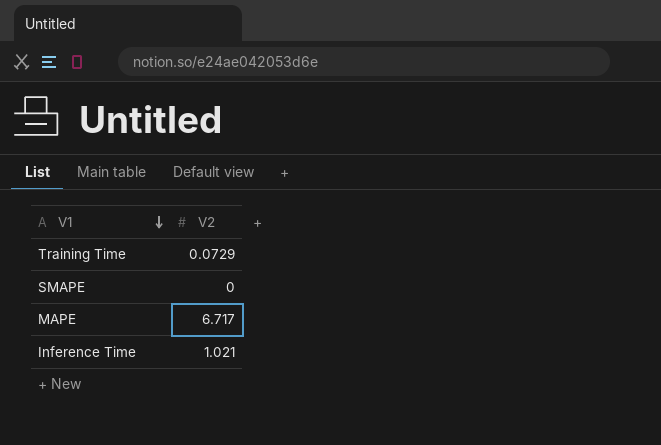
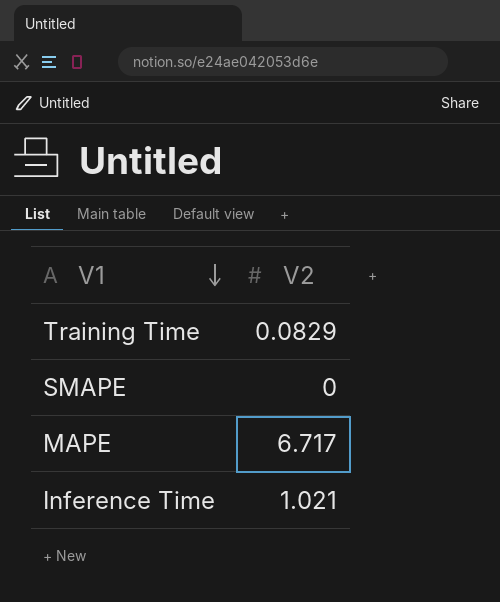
Training Time | V2: 0.0729 -> 0.0829

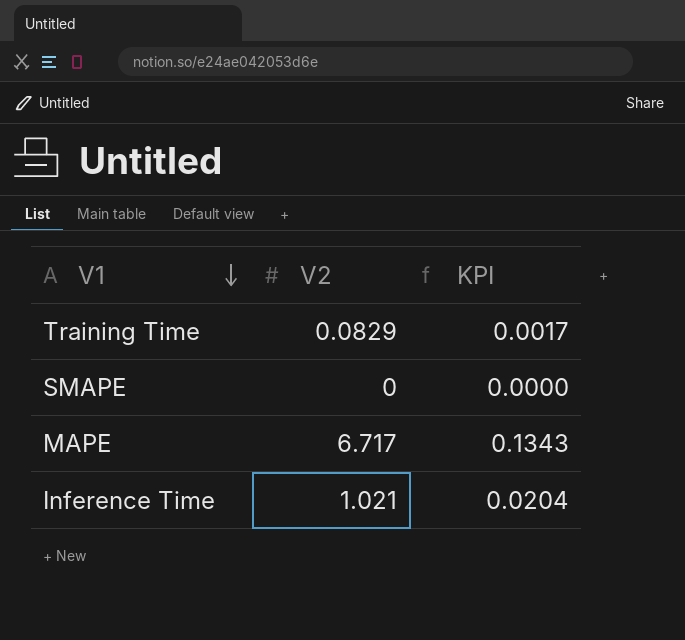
column KPI | formula: none -> [V2] * 0.02

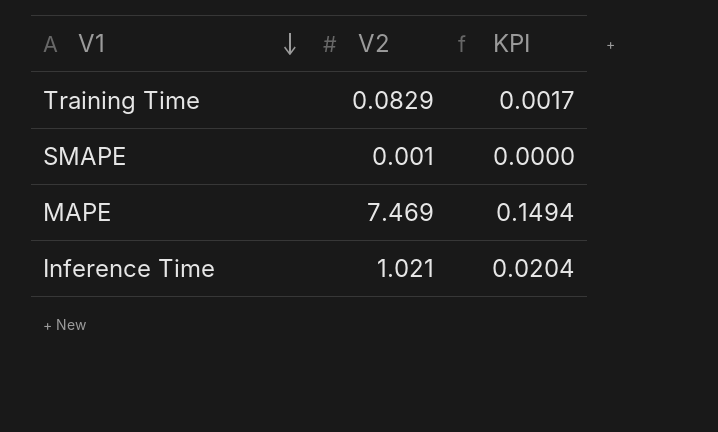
SMAPE | V2: 0 -> 0.001
MAPE | V2: 6.717 -> 7.469
MAPE | KPI: 0.1343 -> 0.1494

